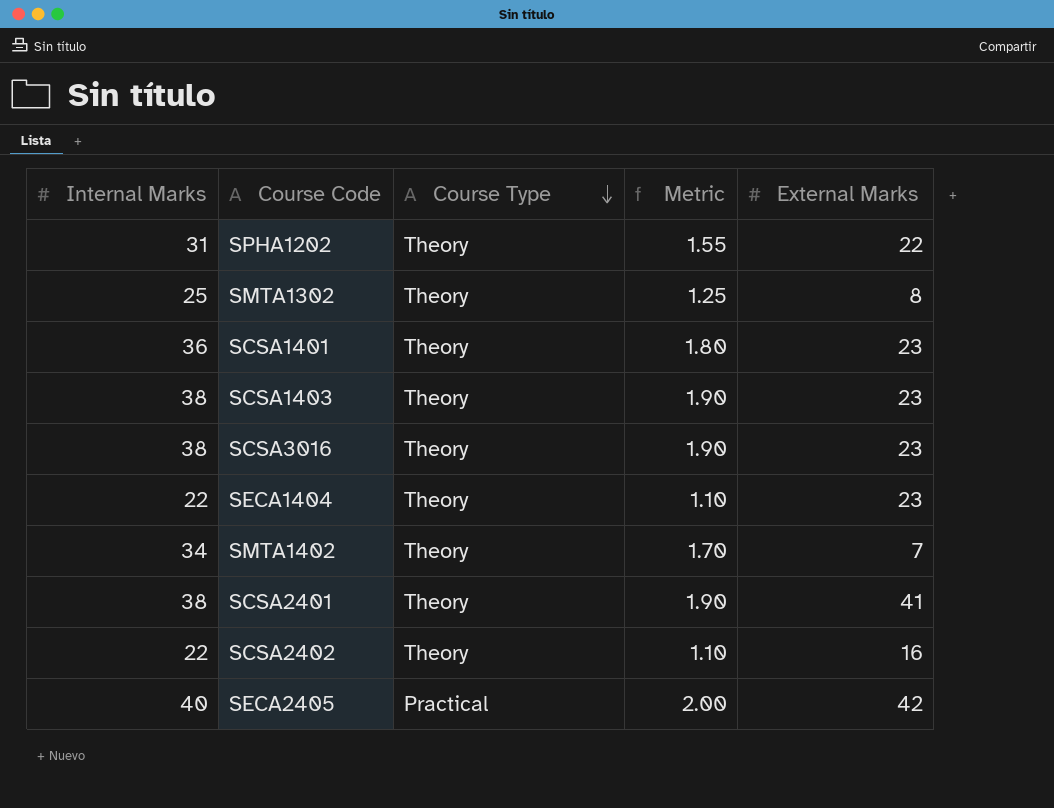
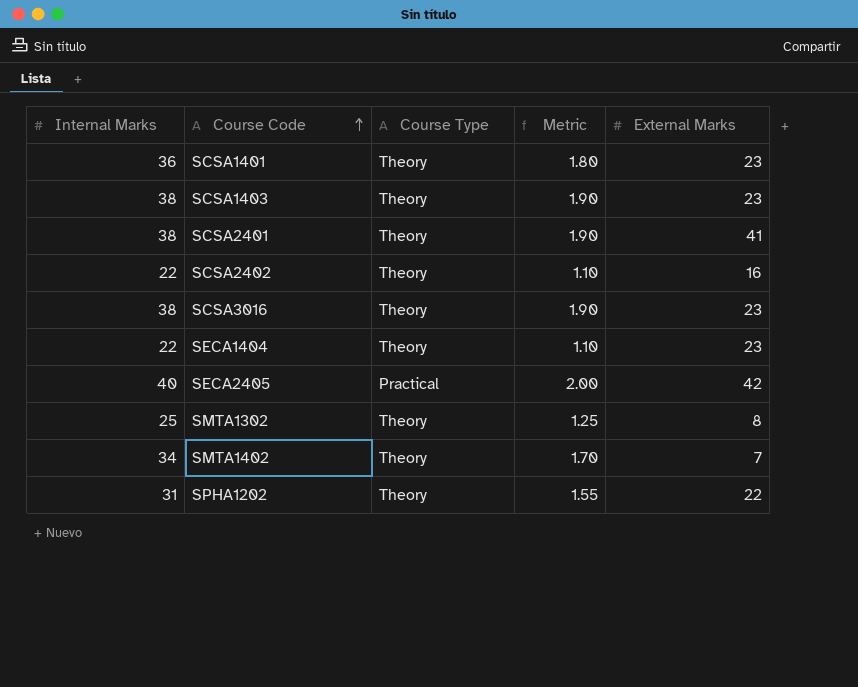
row order: Course Type descending -> Course Code ascending

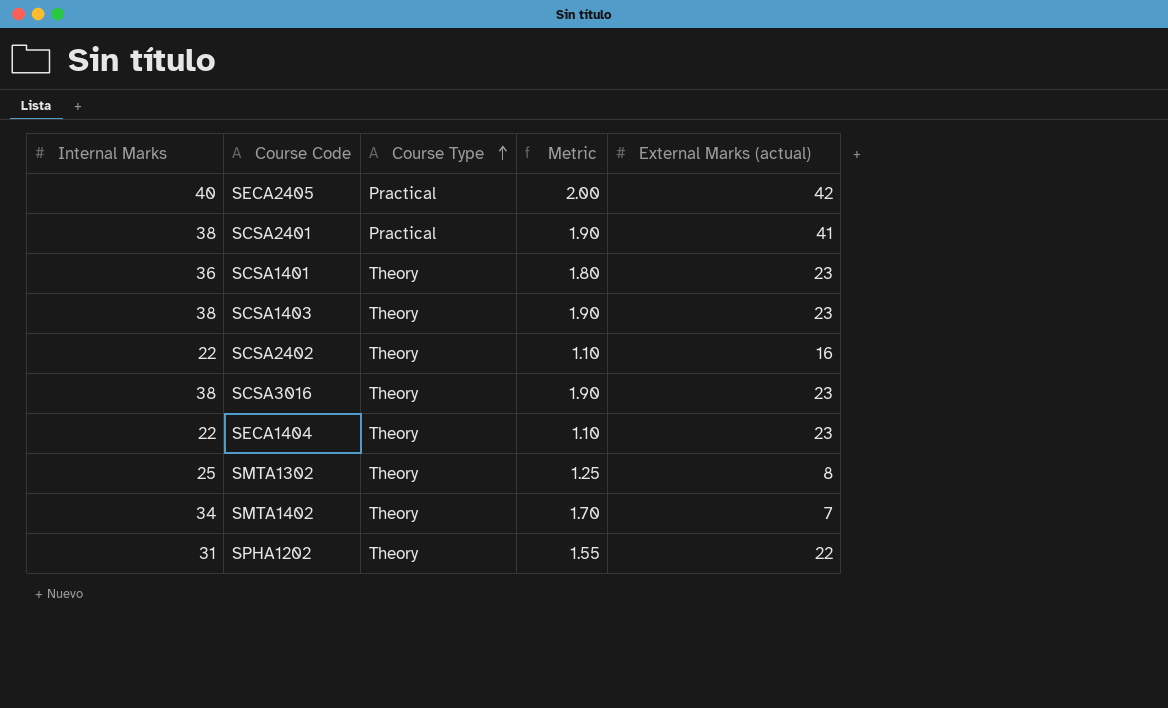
row order: Course Code ascending -> Course Type ascending
column name: External Marks -> External Marks (actual)
SCSA2401 | Course Type: Theory -> Practical

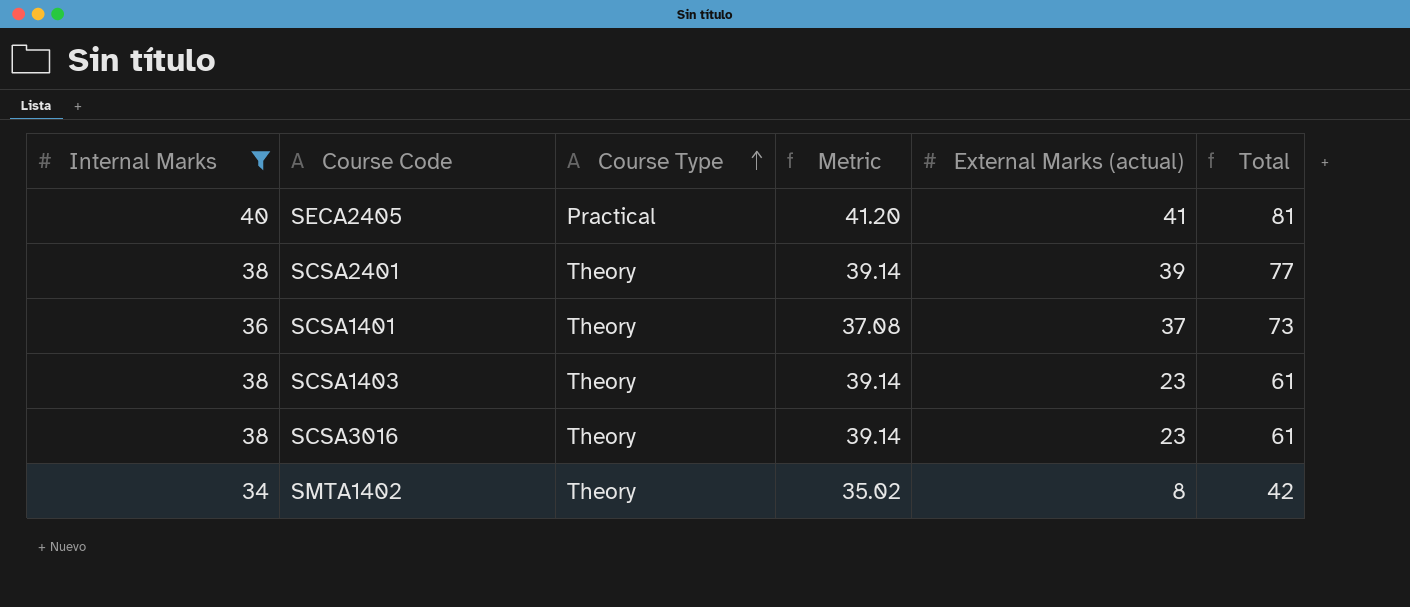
filter: none -> Internal Marks >= 34
column Metric | formula: [Internal Marks] * 0.05 -> [Internal Marks] * 1.03
column Total | formula: none -> [Internal Marks] + [External Marks (actual)]
SECA2405 | External Marks (actual): 42 -> 41
SCSA2401 | Course Type: Practical -> Theory
SCSA2401 | External Marks (actual): 41 -> 39
SCSA1401 | External Marks (actual): 23 -> 37
SMTA1402 | External Marks (actual): 7 -> 8

